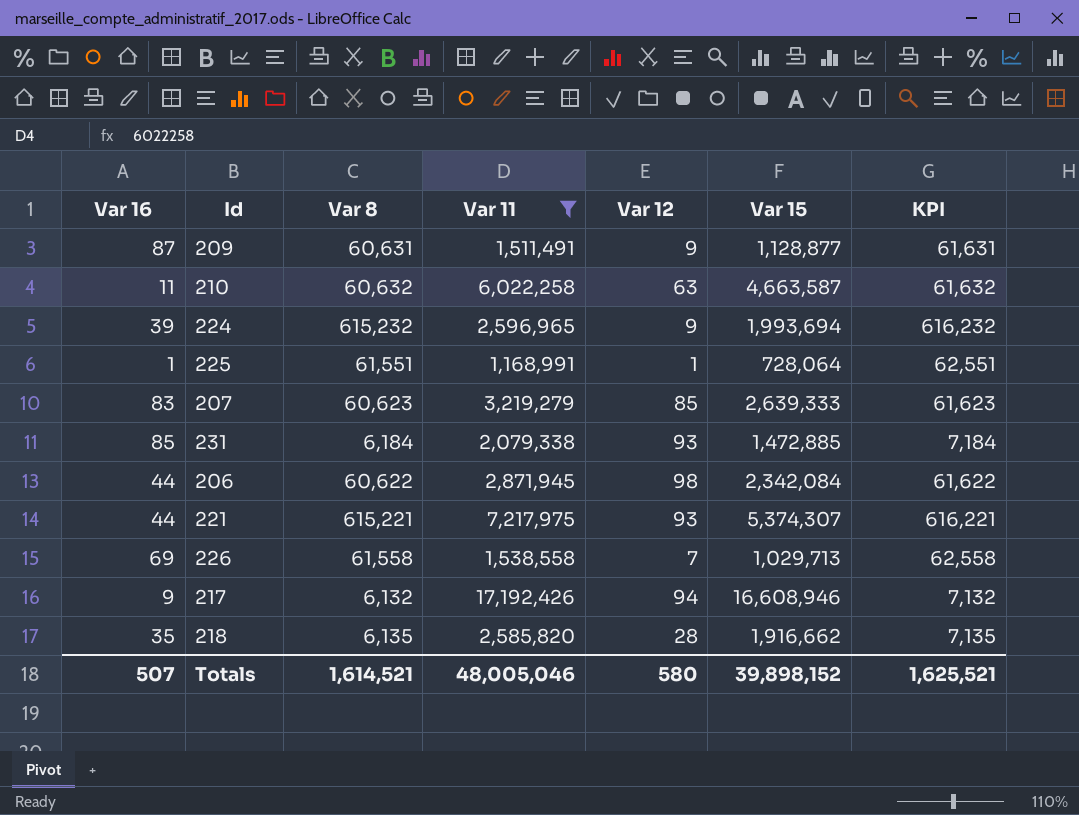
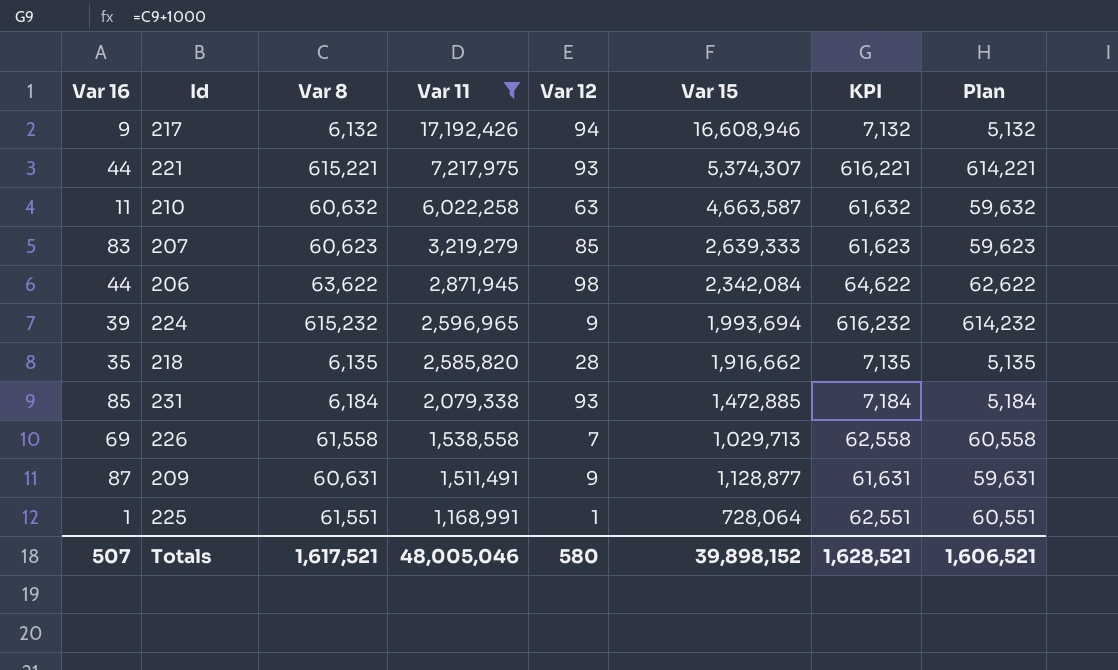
row order: none -> Var 11 descending
column Plan | formula: none -> [Var 8] - 1000
206 | Var 8: 60,622 -> 63,622
206 | KPI: 61,622 -> 64,622
Totals | Var 8: 1,614,521 -> 1,617,521
Totals | KPI: 1,625,521 -> 1,628,521

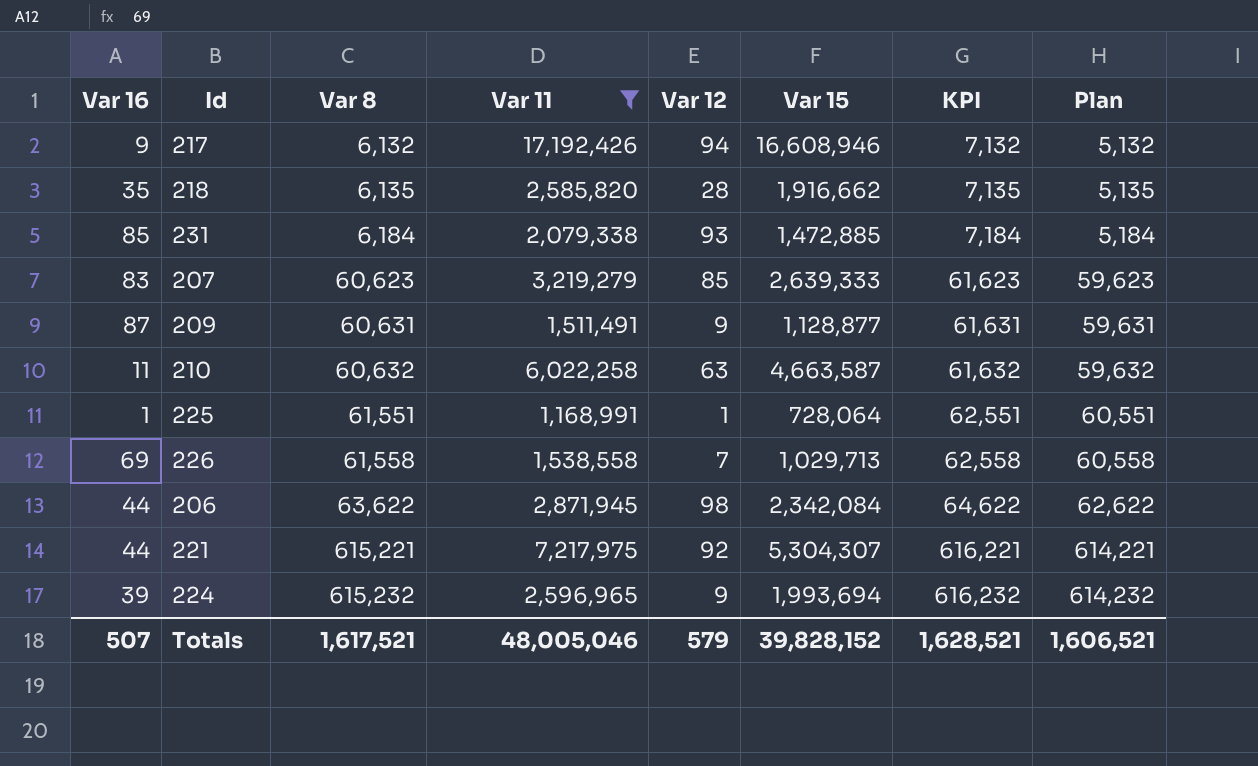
row order: Var 11 descending -> Var 8 ascending
221 | Var 12: 93 -> 92
221 | Var 15: 5,374,307 -> 5,304,307
Totals | Var 12: 580 -> 579
Totals | Var 15: 39,898,152 -> 39,828,152

